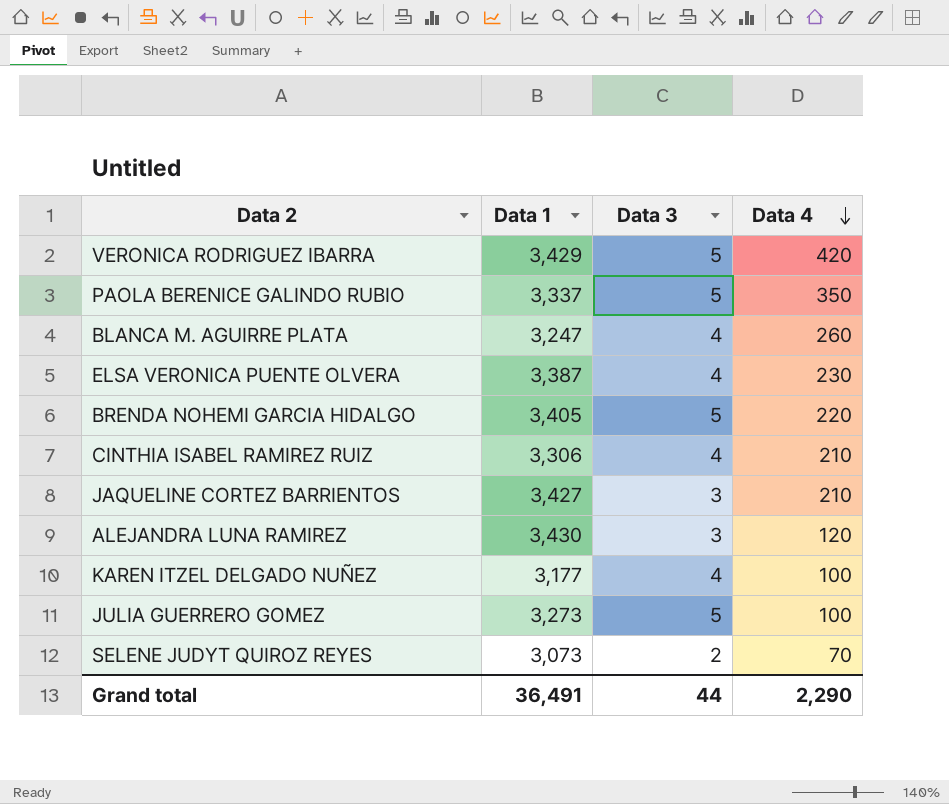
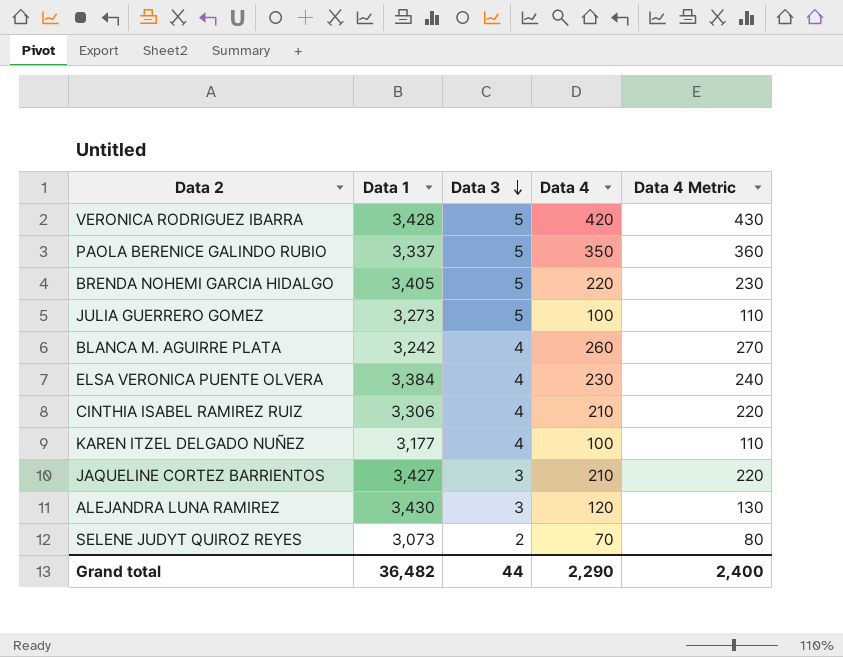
row order: Data 4 descending -> Data 3 descending
column Data 4 Metric | formula: none -> [Data 4] + 10
VERONICA RODRIGUEZ IBARRA | Data 1: 3,429 -> 3,428
BLANCA M. AGUIRRE PLATA | Data 1: 3,247 -> 3,242
ELSA VERONICA PUENTE OLVERA | Data 1: 3,387 -> 3,384
Grand total | Data 1: 36,491 -> 36,482

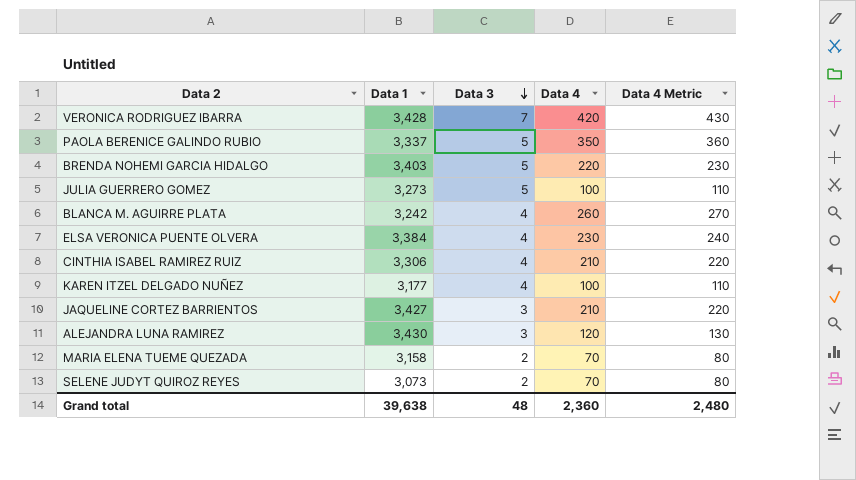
VERONICA RODRIGUEZ IBARRA | Data 3: 5 -> 7
BRENDA NOHEMI GARCIA HIDALGO | Data 1: 3,405 -> 3,403
row MARIA ELENA TUEME QUEZADA: none -> 3,158 | 2 | 70 | 80
Grand total | Data 1: 36,482 -> 39,638
Grand total | Data 3: 44 -> 48
Grand total | Data 4: 2,290 -> 2,360
Grand total | Data 4 Metric: 2,400 -> 2,480

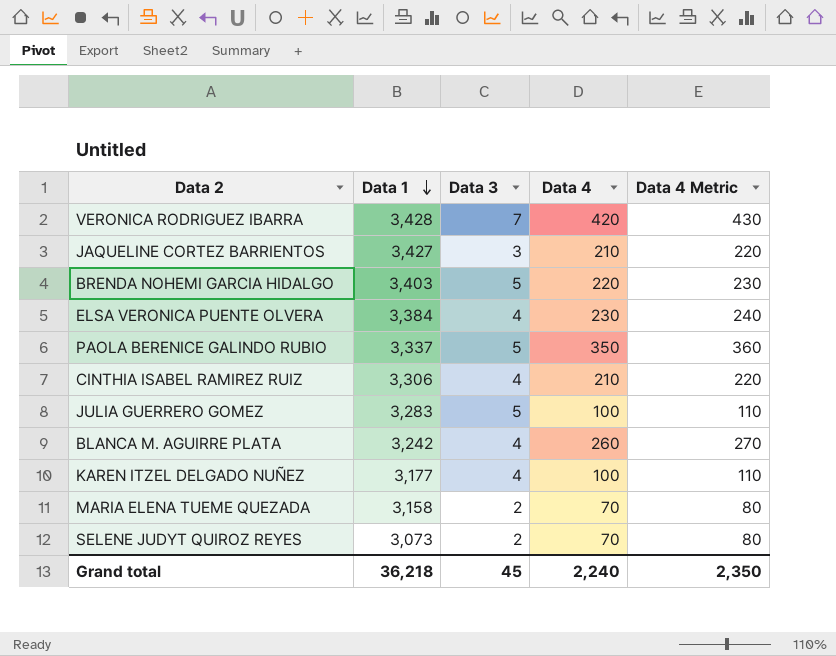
row order: Data 3 descending -> Data 1 descending
row ALEJANDRA LUNA RAMIREZ: 3,430 | 3 | 120 | 130 -> none
JULIA GUERRERO GOMEZ | Data 1: 3,273 -> 3,283
Grand total | Data 1: 39,638 -> 36,218
Grand total | Data 3: 48 -> 45
Grand total | Data 4: 2,360 -> 2,240
Grand total | Data 4 Metric: 2,480 -> 2,350

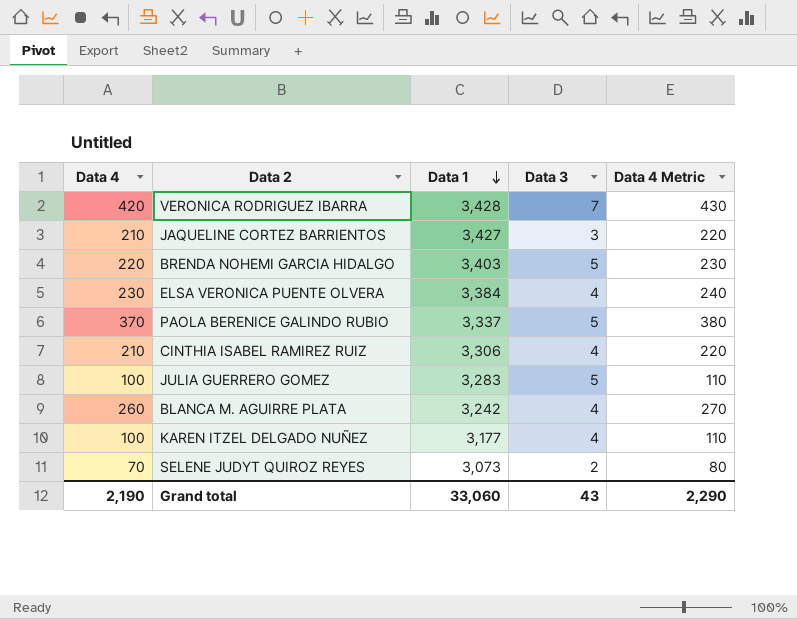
column Data 4 | position: 4 -> 1
row MARIA ELENA TUEME QUEZADA: 3,158 | 2 | 70 | 80 -> none
PAOLA BERENICE GALINDO RUBIO | Data 4: 350 -> 370
PAOLA BERENICE GALINDO RUBIO | Data 4 Metric: 360 -> 380
Grand total | Data 4: 2,240 -> 2,190
Grand total | Data 1: 36,218 -> 33,060
Grand total | Data 3: 45 -> 43
Grand total | Data 4 Metric: 2,350 -> 2,290

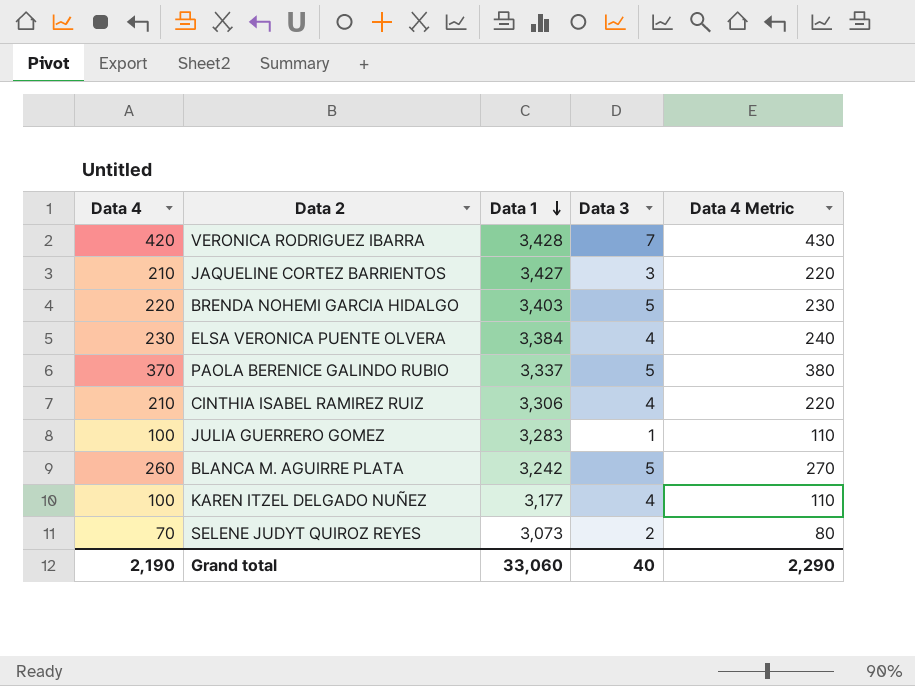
JULIA GUERRERO GOMEZ | Data 3: 5 -> 1
BLANCA M. AGUIRRE PLATA | Data 3: 4 -> 5
Grand total | Data 3: 43 -> 40

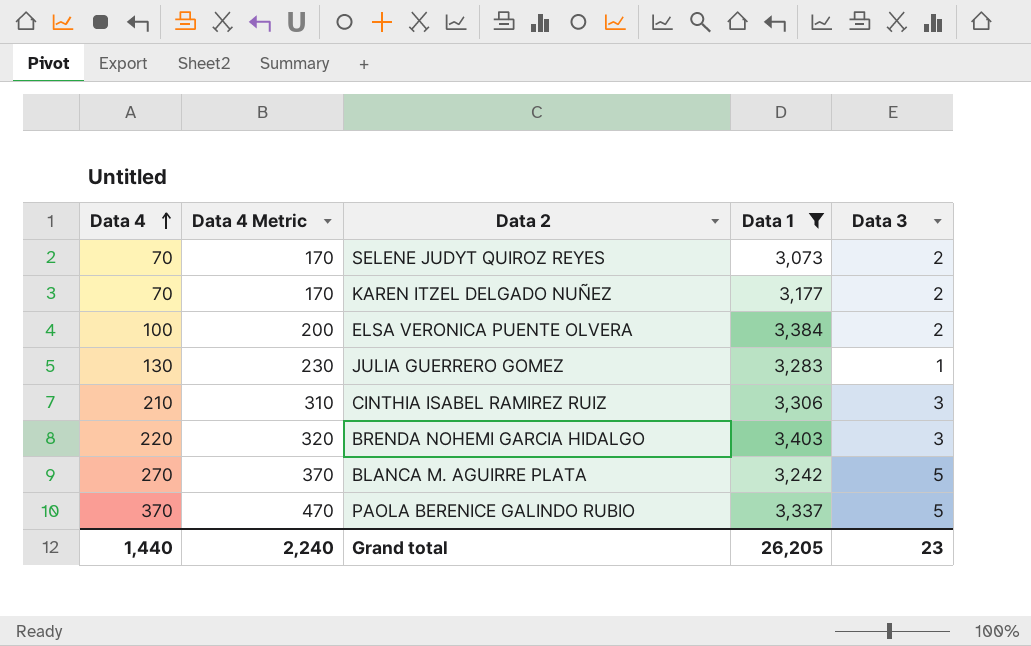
filter: none -> Data 1 <= 3,403
row order: Data 1 descending -> Data 4 ascending
column Data 4 Metric | formula: [Data 4] + 10 -> [Data 4] + 100
column Data 4 Metric | position: 5 -> 2
KAREN ITZEL DELGADO NUÑEZ | Data 4: 100 -> 70
KAREN ITZEL DELGADO NUÑEZ | Data 3: 4 -> 2
ELSA VERONICA PUENTE OLVERA | Data 4: 230 -> 100
ELSA VERONICA PUENTE OLVERA | Data 3: 4 -> 2
JULIA GUERRERO GOMEZ | Data 4: 100 -> 130
CINTHIA ISABEL RAMIREZ RUIZ | Data 3: 4 -> 3
BRENDA NOHEMI GARCIA HIDALGO | Data 3: 5 -> 3
BLANCA M. AGUIRRE PLATA | Data 4: 260 -> 270
Grand total | Data 4: 2,190 -> 1,440
Grand total | Data 4 Metric: 2,290 -> 2,240
Grand total | Data 1: 33,060 -> 26,205
Grand total | Data 3: 40 -> 23

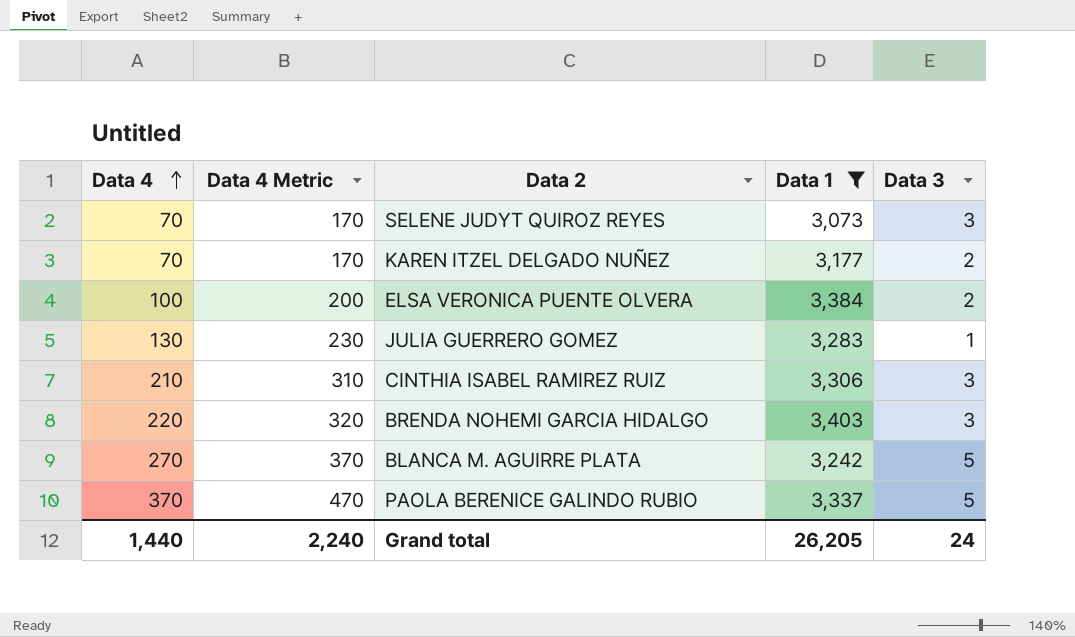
SELENE JUDYT QUIROZ REYES | Data 3: 2 -> 3
Grand total | Data 3: 23 -> 24

